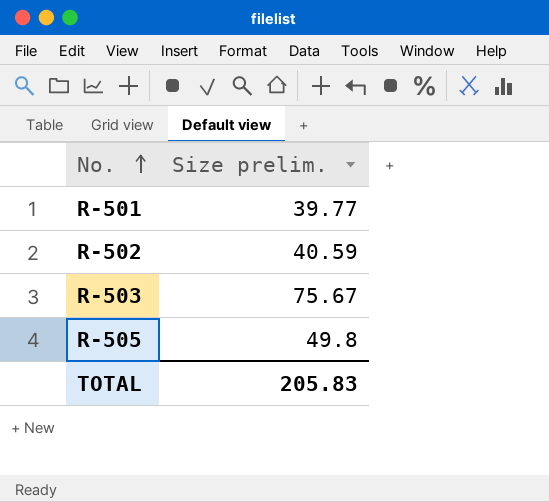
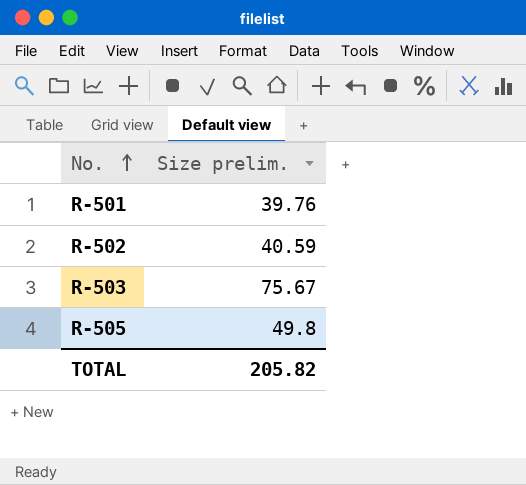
R-501 | Size prelim.: 39.77 -> 39.76
TOTAL | Size prelim.: 205.83 -> 205.82

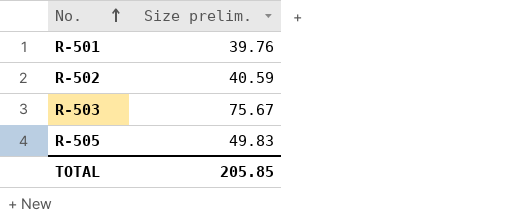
R-505 | Size prelim.: 49.8 -> 49.83
TOTAL | Size prelim.: 205.82 -> 205.85

